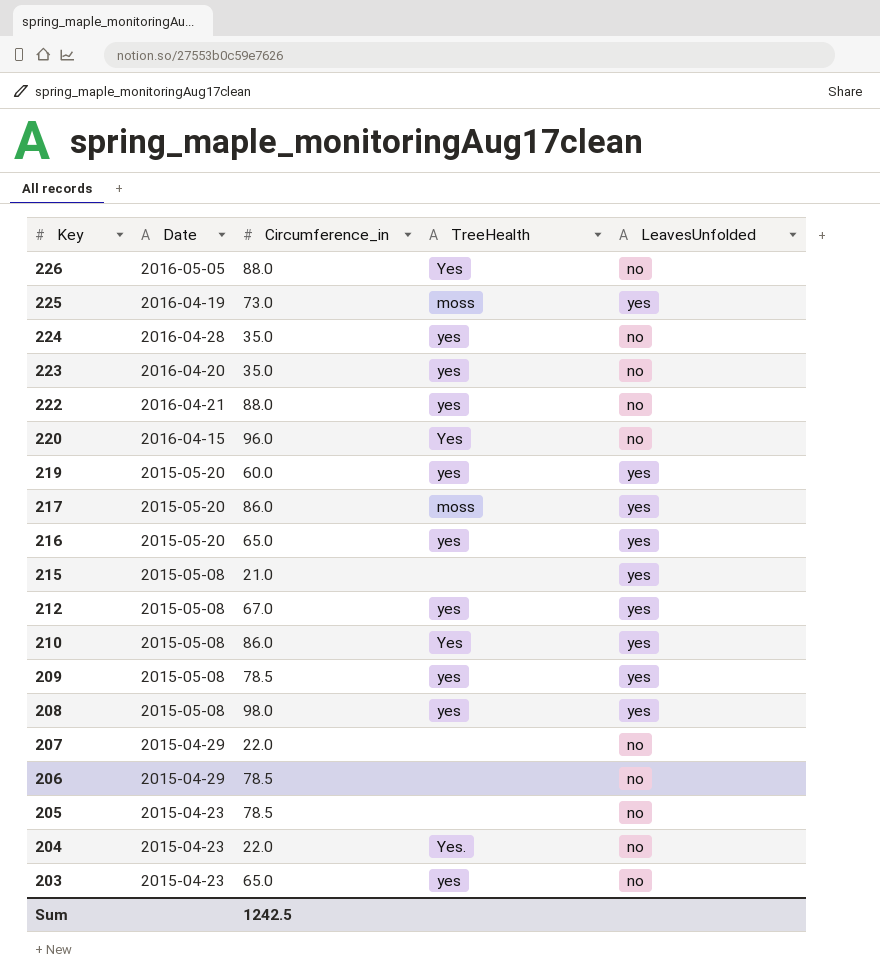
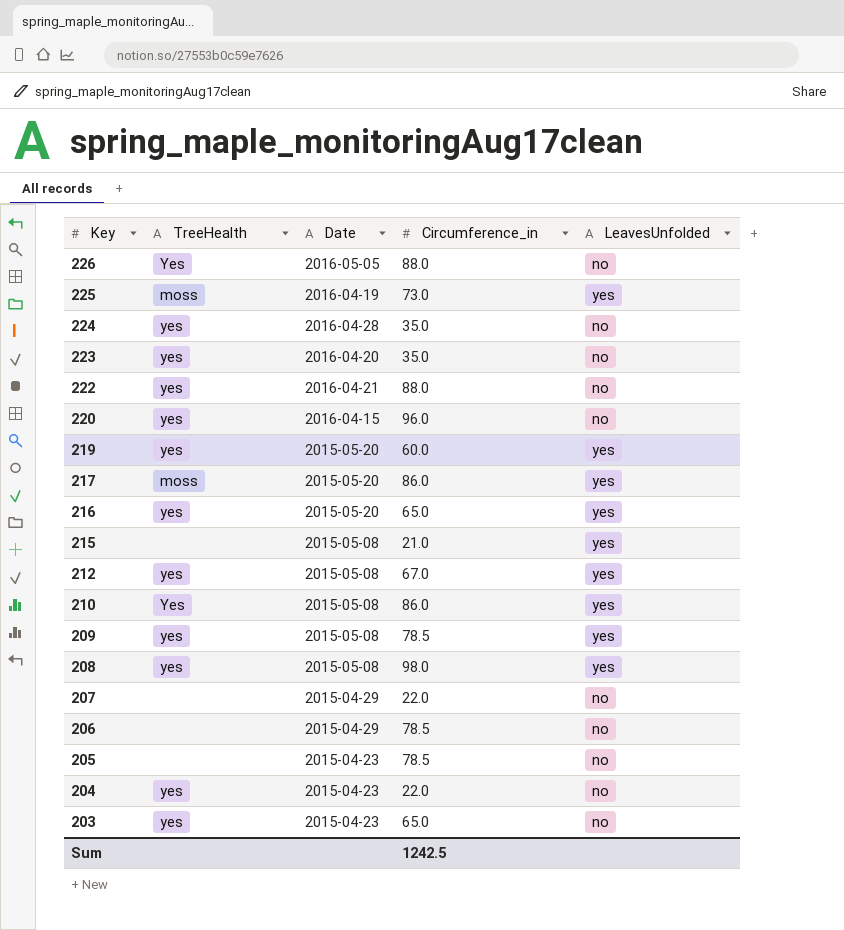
column TreeHealth | position: 4 -> 2
220 | TreeHealth: Yes -> yes
204 | TreeHealth: Yes. -> yes

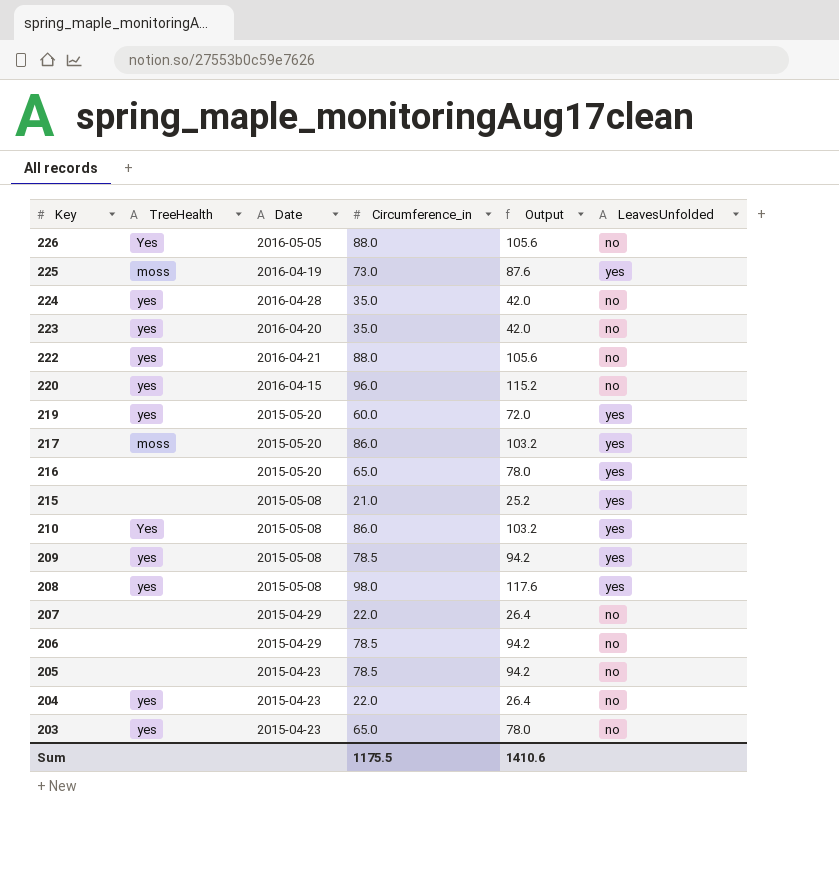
column Output | formula: none -> [Circumference_in] * 1.2
row 212: yes | 2015-05-08 | 67.0 | yes -> none
216 | TreeHealth: yes -> none
Sum | Circumference_in: 1242.5 -> 1175.5

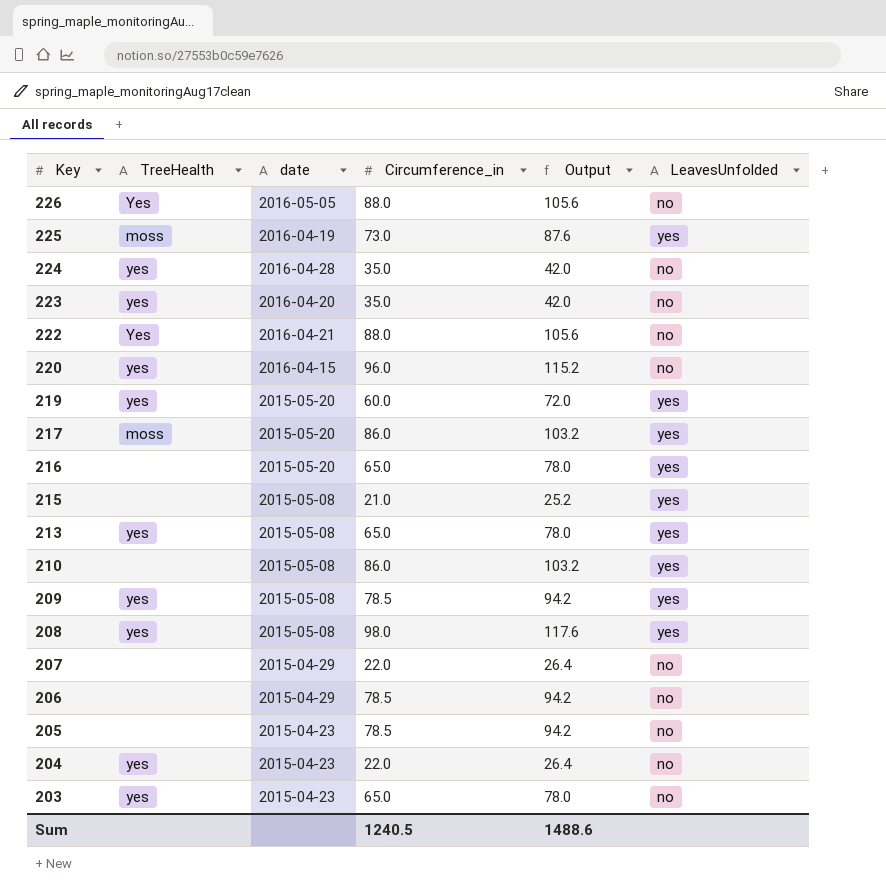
column name: Date -> date
222 | TreeHealth: yes -> Yes
row 213: none -> yes | 2015-05-08 | 65.0 | 78.0 | yes
210 | TreeHealth: Yes -> none
Sum | Circumference_in: 1175.5 -> 1240.5
Sum | Output: 1410.6 -> 1488.6

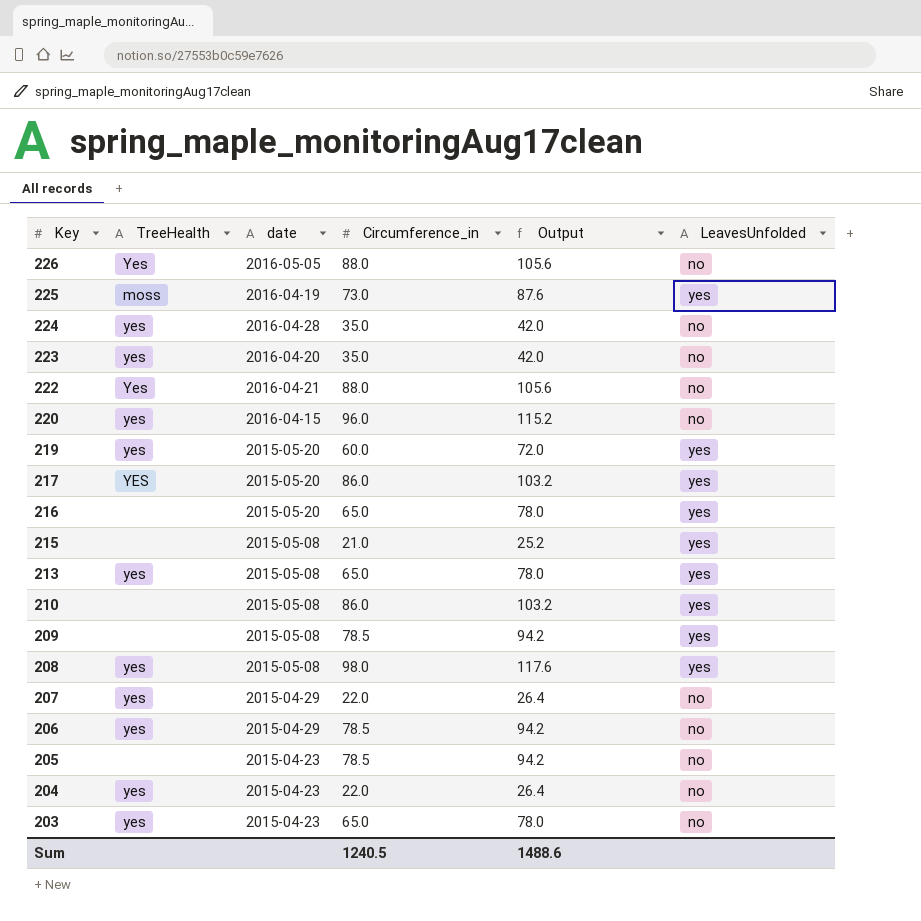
217 | TreeHealth: moss -> YES
209 | TreeHealth: yes -> none
207 | TreeHealth: none -> yes
206 | TreeHealth: none -> yes

